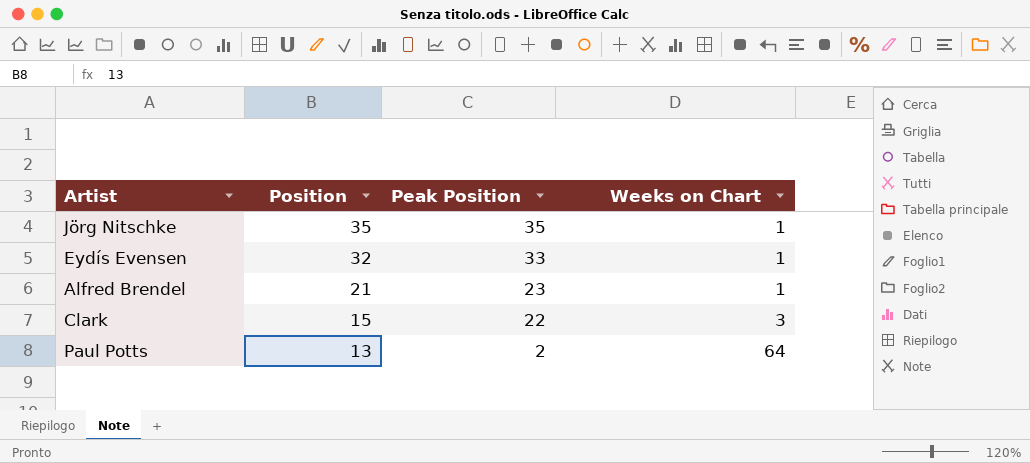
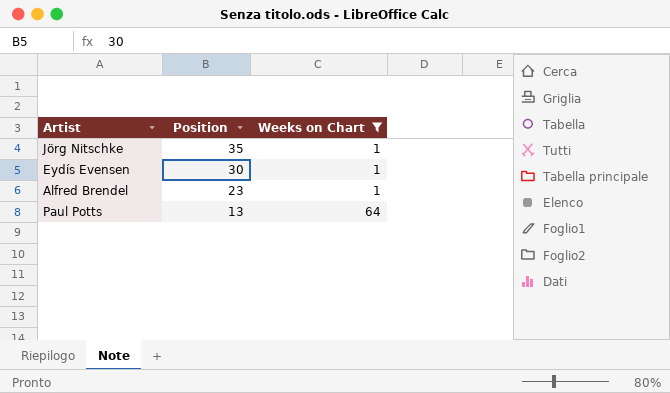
filter: none -> Weeks on Chart != 3
column Peak Position | position: 3 -> none
Eydís Evensen | Position: 32 -> 30
Alfred Brendel | Position: 21 -> 23

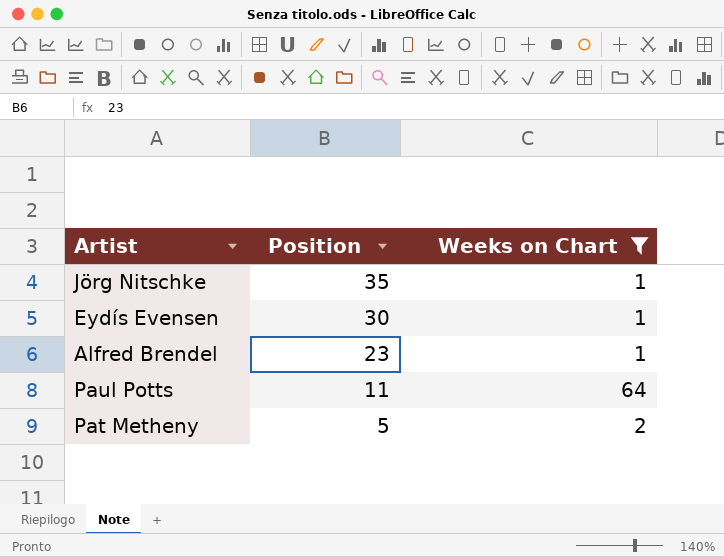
Paul Potts | Position: 13 -> 11
row Pat Metheny: none -> 5 | 2

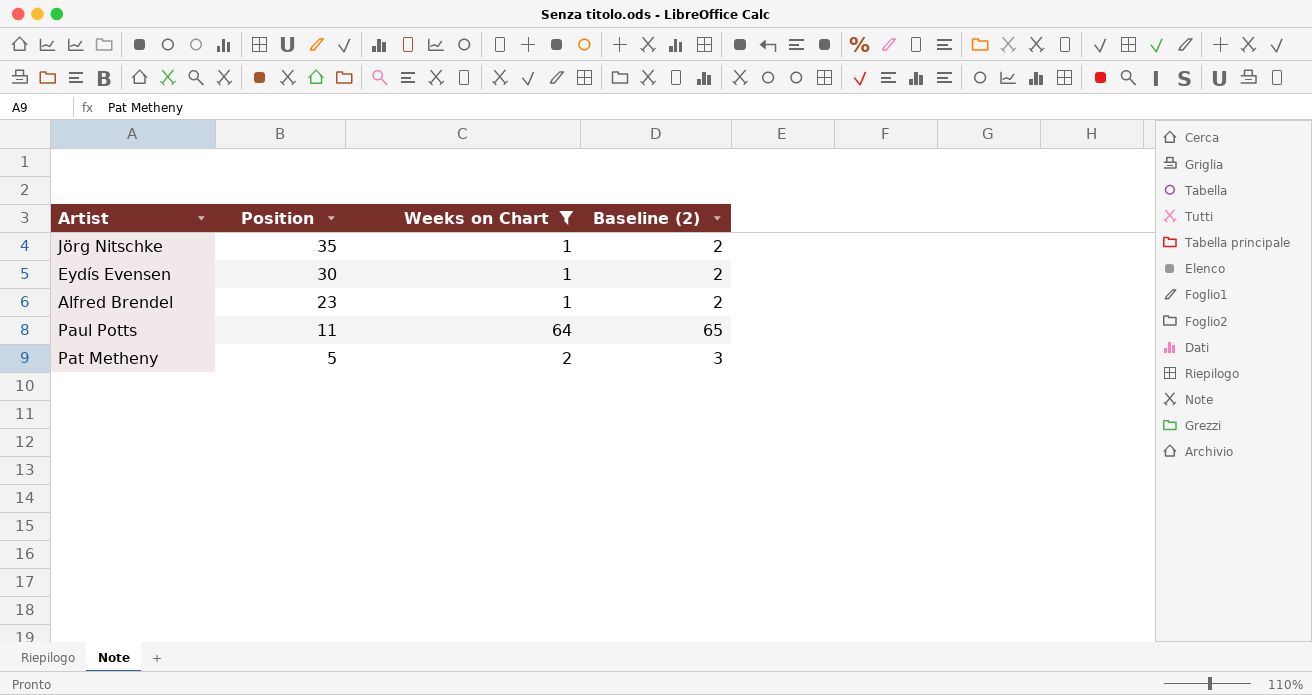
column Baseline (2) | formula: none -> [Weeks on Chart] + 1

